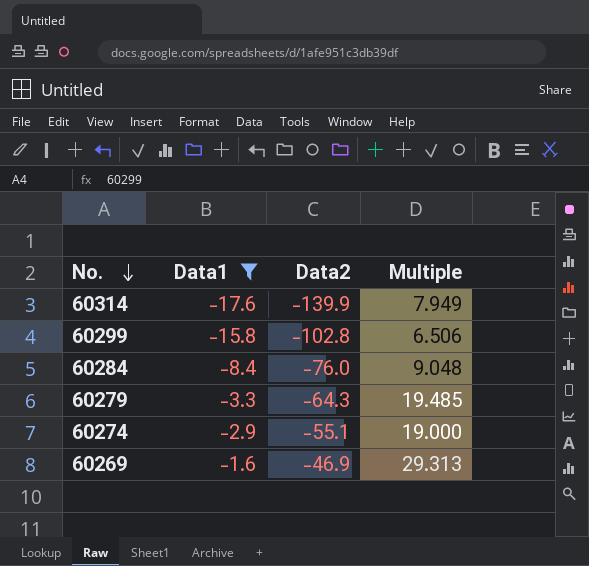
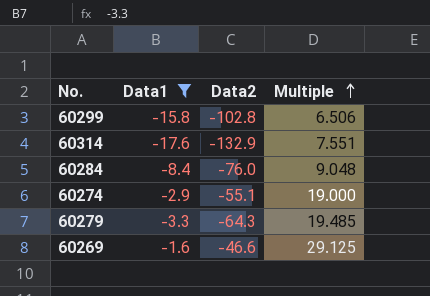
row order: No. descending -> Multiple ascending
60314 | Data2: -139.9 -> -132.9
60314 | Multiple: 7.949 -> 7.551
60269 | Data2: -46.9 -> -46.6
60269 | Multiple: 29.313 -> 29.125

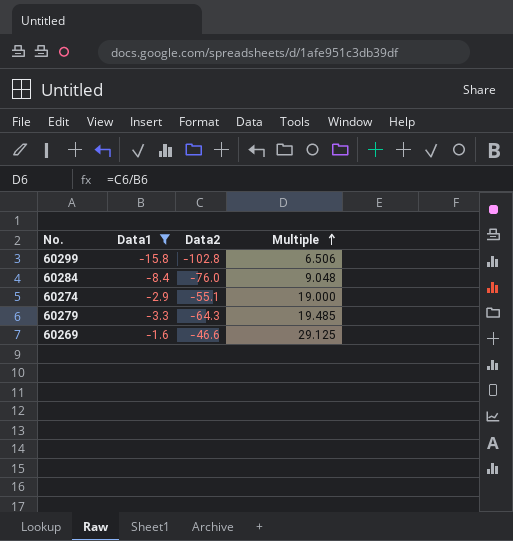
row 60314: -17.6 | -132.9 | 7.551 -> none

